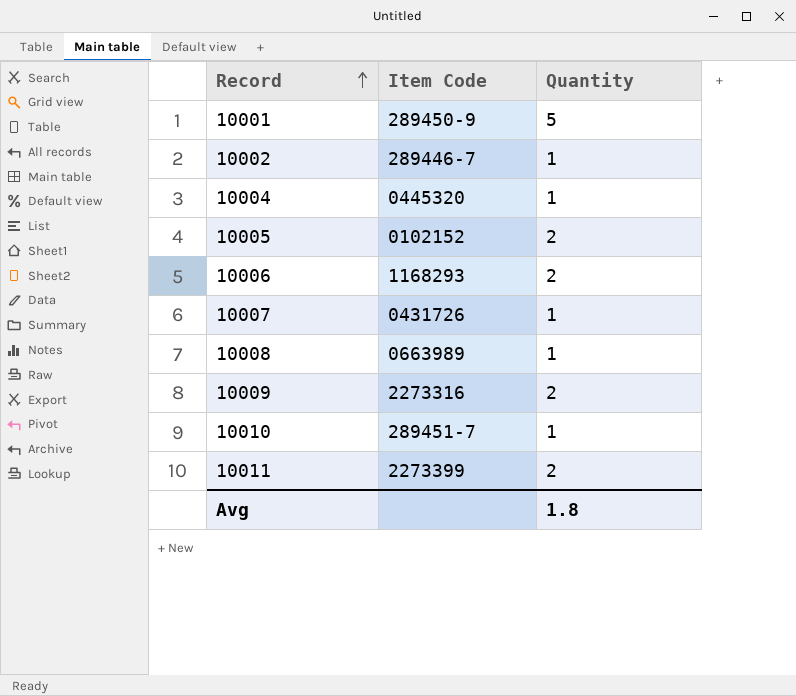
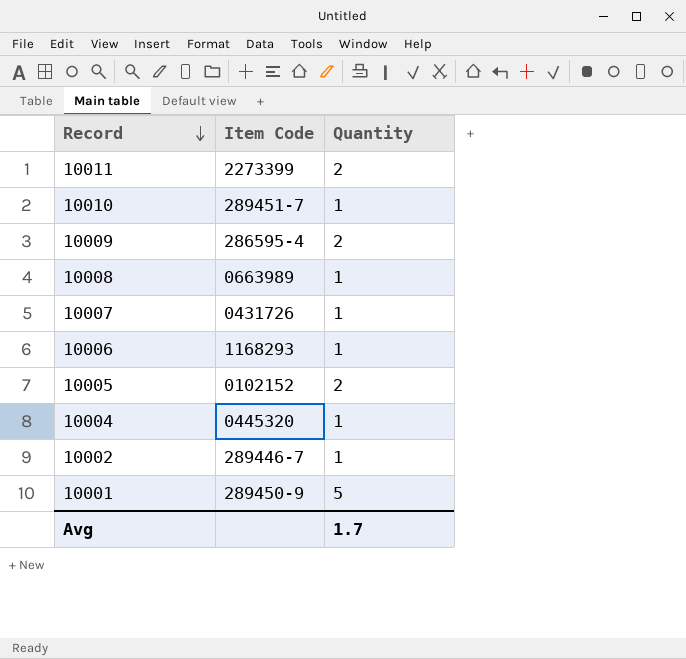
row order: Record ascending -> Record descending
10009 | Item Code: 2273316 -> 286595-4
10006 | Quantity: 2 -> 1
Avg | Quantity: 1.8 -> 1.7

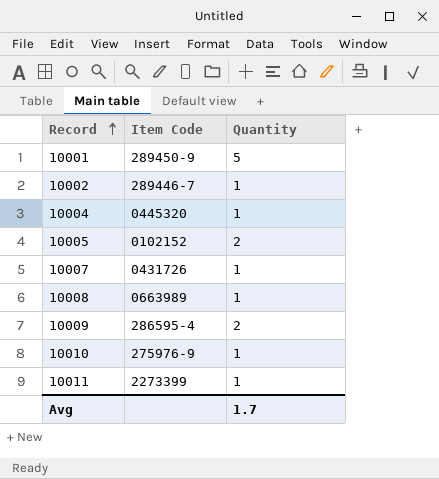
row order: Record descending -> Record ascending
row 10006: 1168293 | 1 -> none
10010 | Item Code: 289451-7 -> 275976-9
10011 | Quantity: 2 -> 1

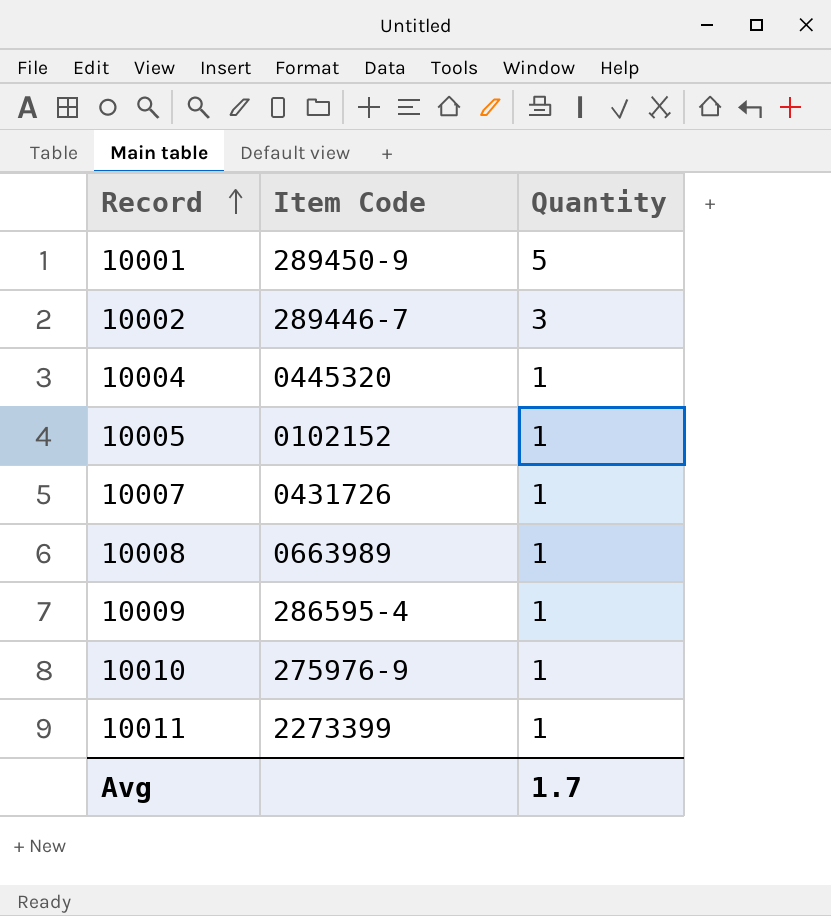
10002 | Quantity: 1 -> 3
10005 | Quantity: 2 -> 1
10009 | Quantity: 2 -> 1

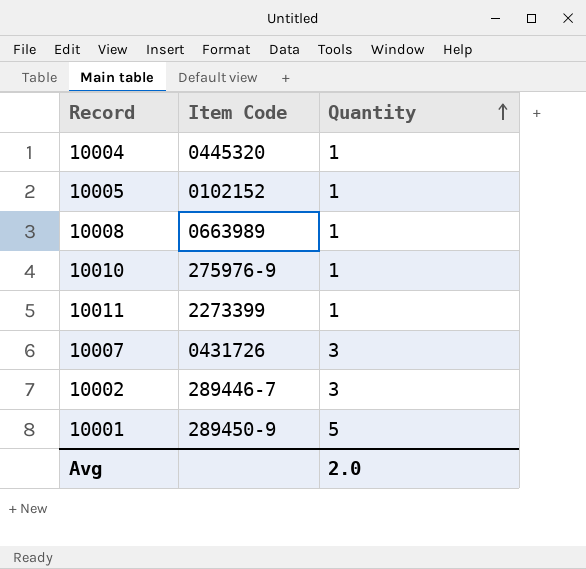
row order: Record ascending -> Quantity ascending
row 10009: 286595-4 | 1 -> none
10007 | Quantity: 1 -> 3
Avg | Quantity: 1.7 -> 2.0

